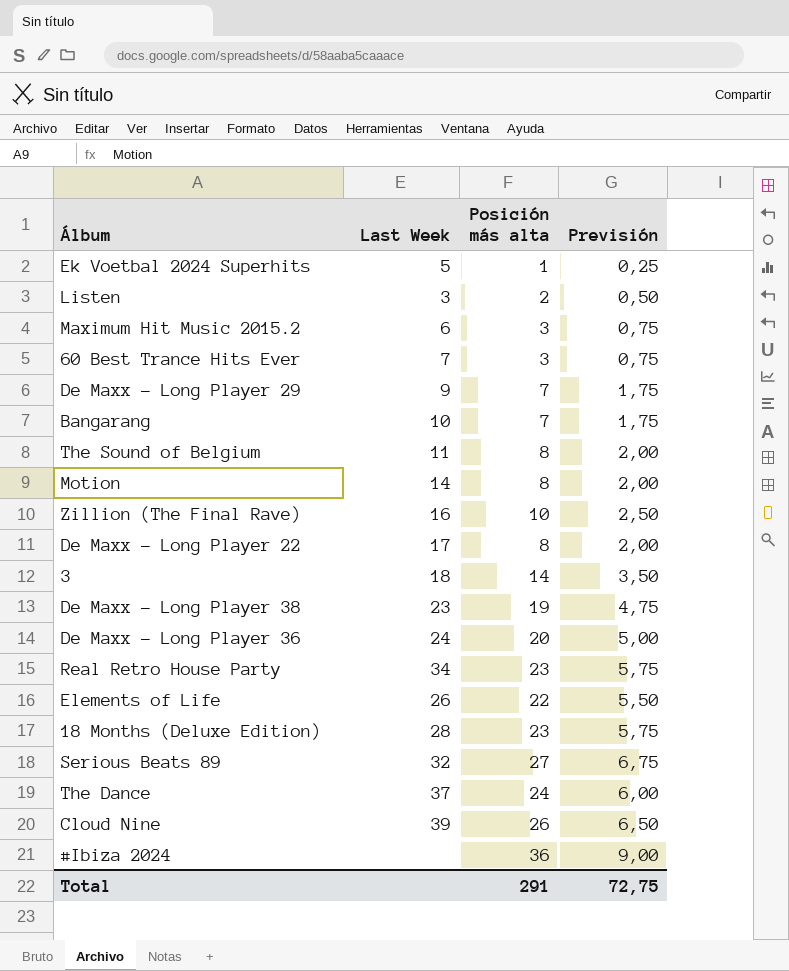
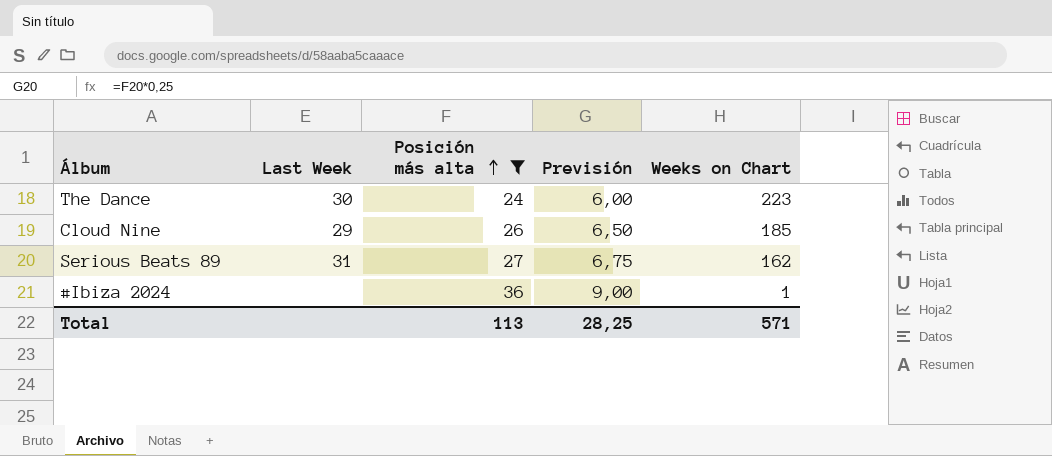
filter: none -> Posición más alta >= 24
row order: none -> Posición más alta ascending
column Weeks on Chart | position: none -> 5
The Dance | Last Week: 37 -> 30
Cloud Nine | Last Week: 39 -> 29
Serious Beats 89 | Last Week: 32 -> 31
Total | Posición más alta: 291 -> 113
Total | Previsión: 72,75 -> 28,25

